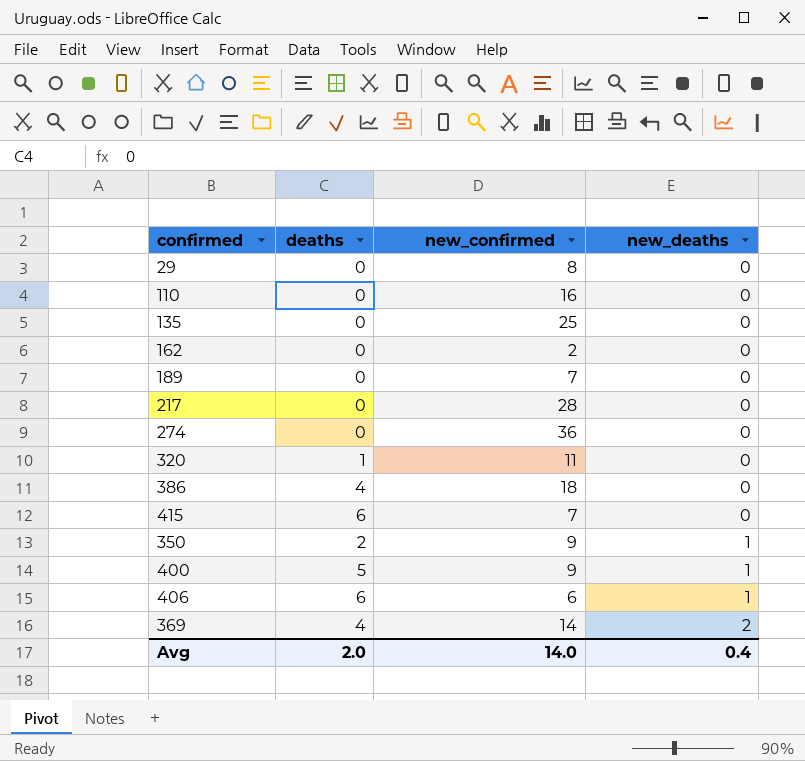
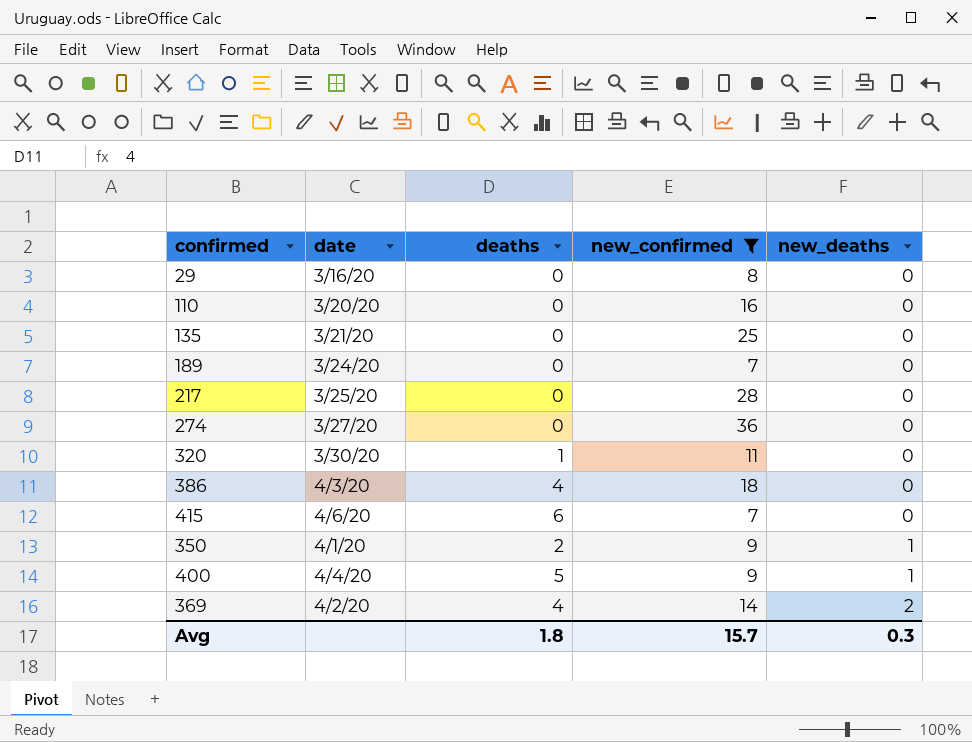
filter: none -> new_confirmed >= 7
column date | position: none -> 2
Avg | deaths: 2.0 -> 1.8
Avg | new_confirmed: 14.0 -> 15.7
Avg | new_deaths: 0.4 -> 0.3

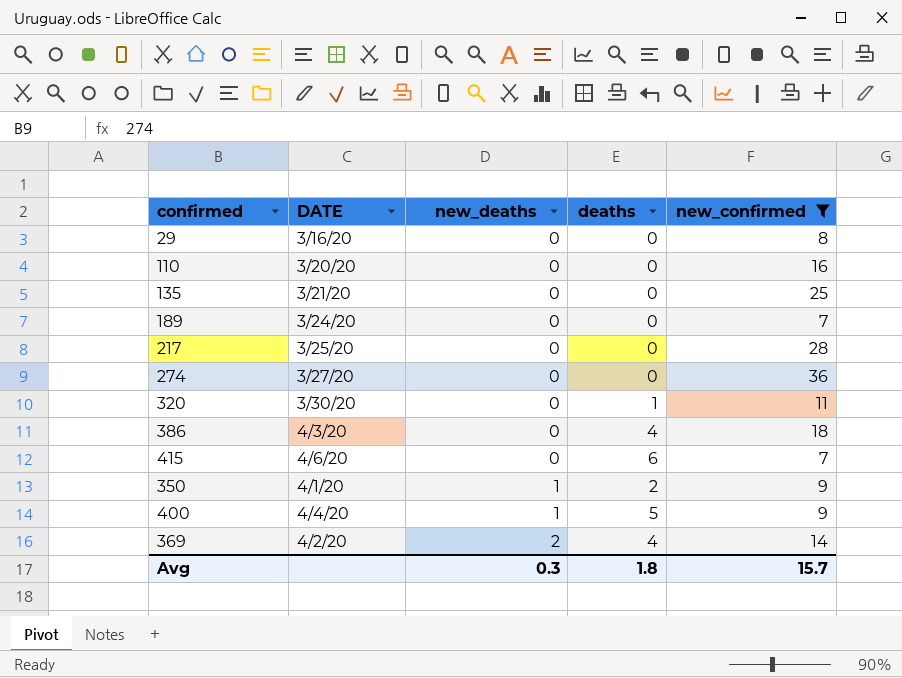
column name: date -> DATE
column new_deaths | position: 5 -> 3

